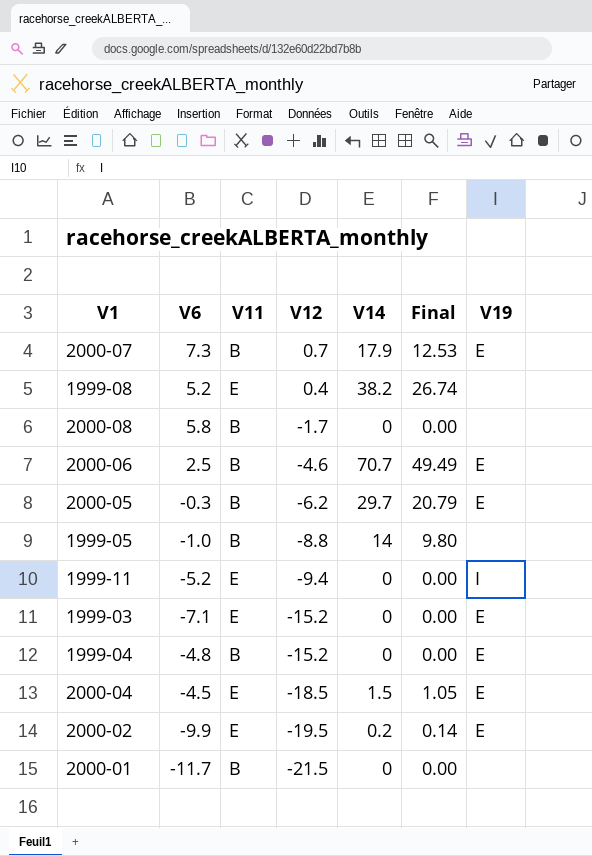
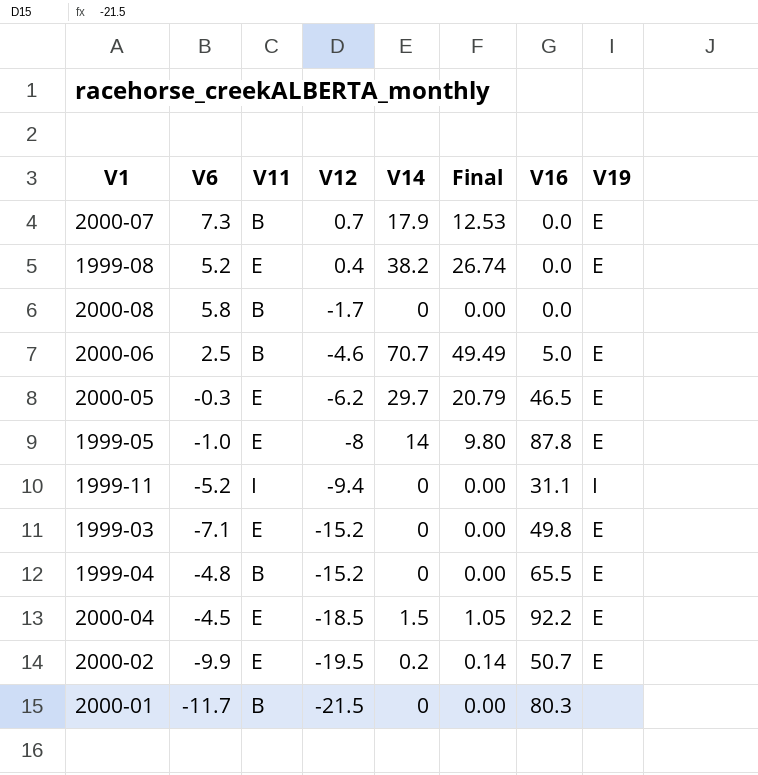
column V16 | position: none -> 7
1999-08 | V19: none -> E
2000-05 | V11: B -> E
1999-05 | V11: B -> E
1999-05 | V12: -8.8 -> -8
1999-05 | V19: none -> E
1999-11 | V11: E -> I

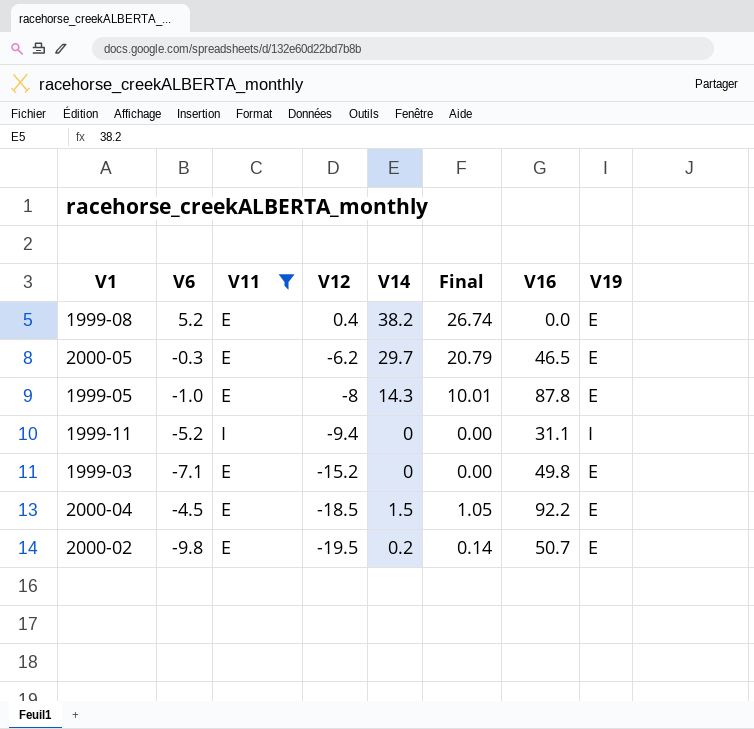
filter: none -> V11 != B
1999-05 | V14: 14 -> 14.3
1999-05 | Final: 9.80 -> 10.01
2000-02 | V6: -9.9 -> -9.8

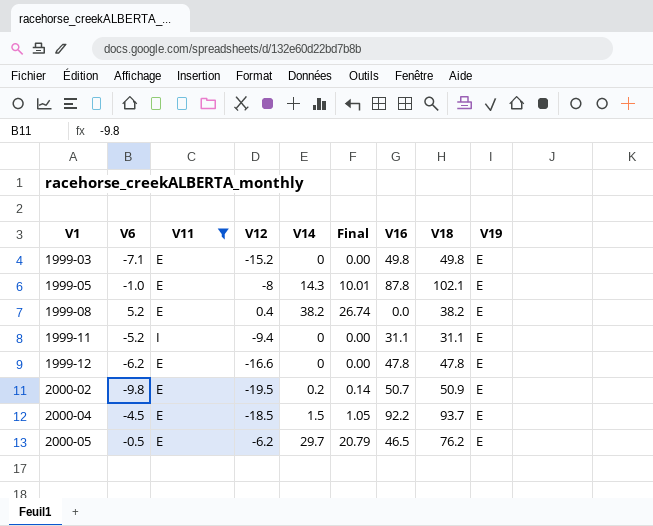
row order: V12 descending -> V1 ascending
column V18 | formula: none -> [V14] + [V16]
1999-11 | V19: I -> E
row 1999-12: none -> -6.2 | E | -16.6 | 0 | 0.00 | 47.8 | 47.8 | E
2000-05 | V6: -0.3 -> -0.5

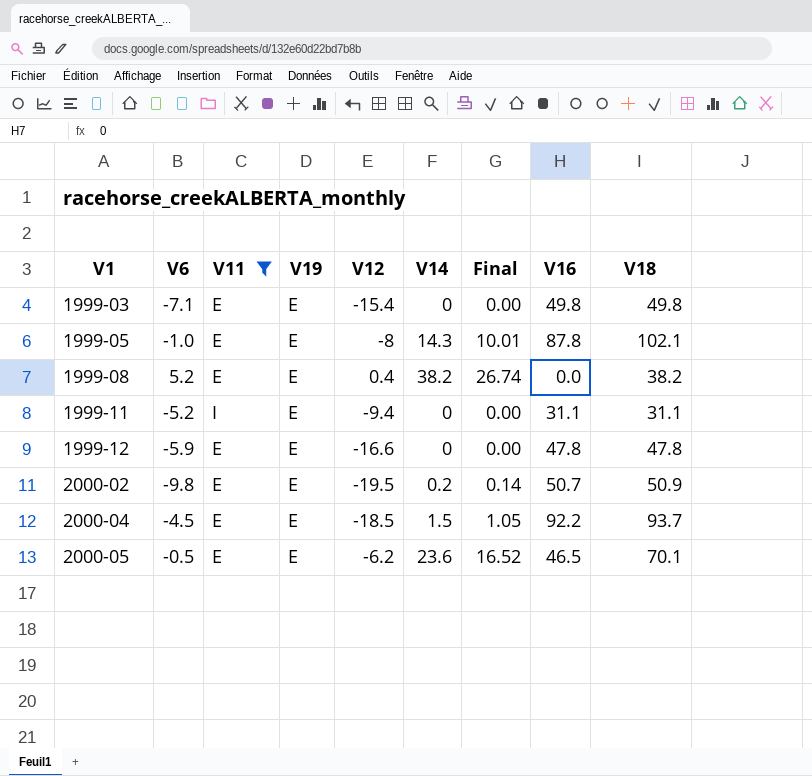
column V19 | position: 9 -> 4
1999-03 | V12: -15.2 -> -15.4
1999-12 | V6: -6.2 -> -5.9
2000-05 | V14: 29.7 -> 23.6
2000-05 | Final: 20.79 -> 16.52
2000-05 | V18: 76.2 -> 70.1

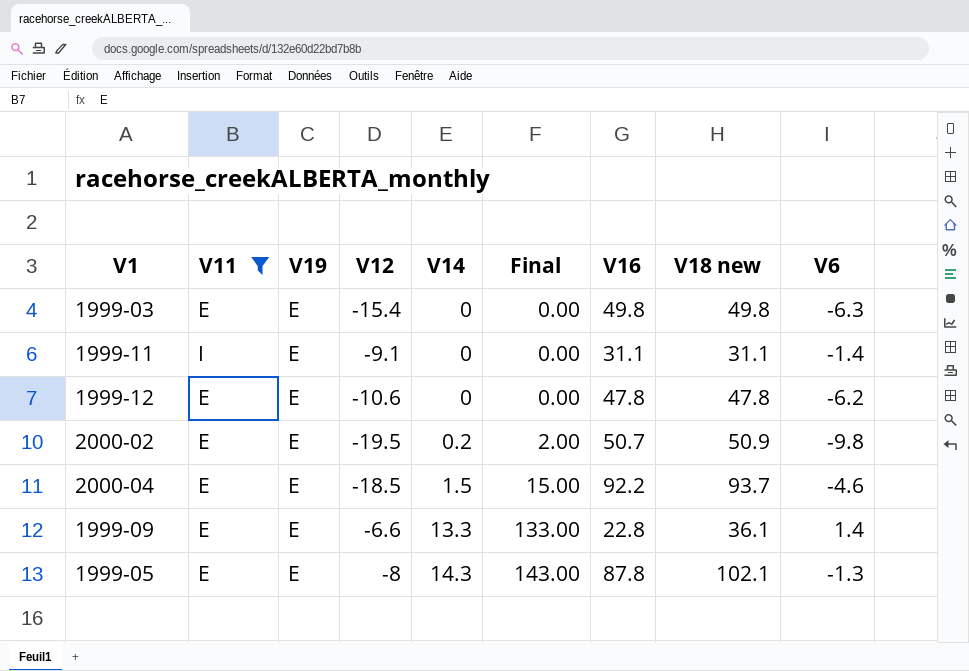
row order: V1 ascending -> V14 ascending
column Final | formula: [V14] * 0.7 -> [V14] * 10
column name: V18 -> V18 new
column V6 | position: 2 -> 9
row 1999-08: 5.2 | E | E | 0.4 | 38.2 | 26.74 | 0.0 | 38.2 -> none
row 2000-05: -0.5 | E | E | -6.2 | 23.6 | 16.52 | 46.5 | 70.1 -> none
1999-03 | V6: -7.1 -> -6.3
1999-11 | V12: -9.4 -> -9.1
1999-11 | V6: -5.2 -> -1.4
1999-12 | V12: -16.6 -> -10.6
1999-12 | V6: -5.9 -> -6.2
2000-04 | V6: -4.5 -> -4.6
row 1999-09: none -> E | E | -6.6 | 13.3 | 133.00 | 22.8 | 36.1 | 1.4
1999-05 | V6: -1.0 -> -1.3

